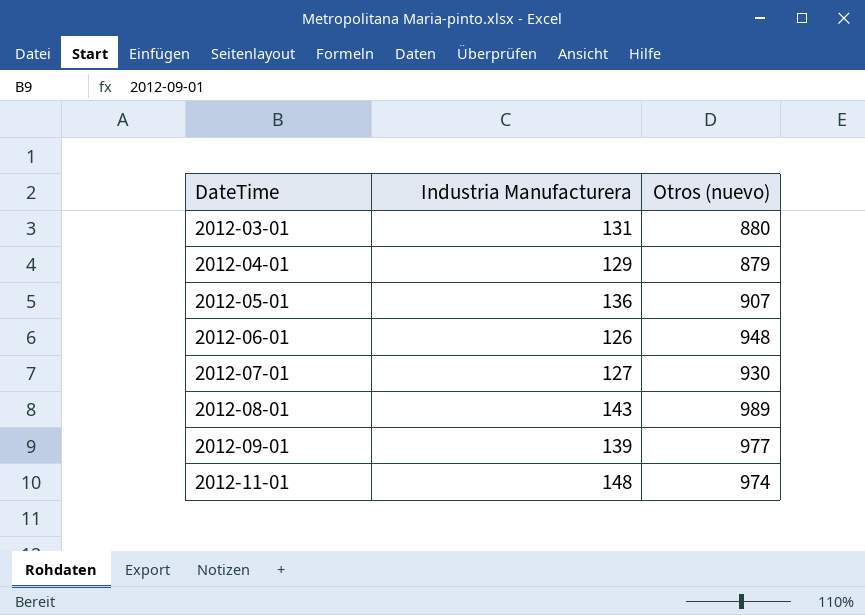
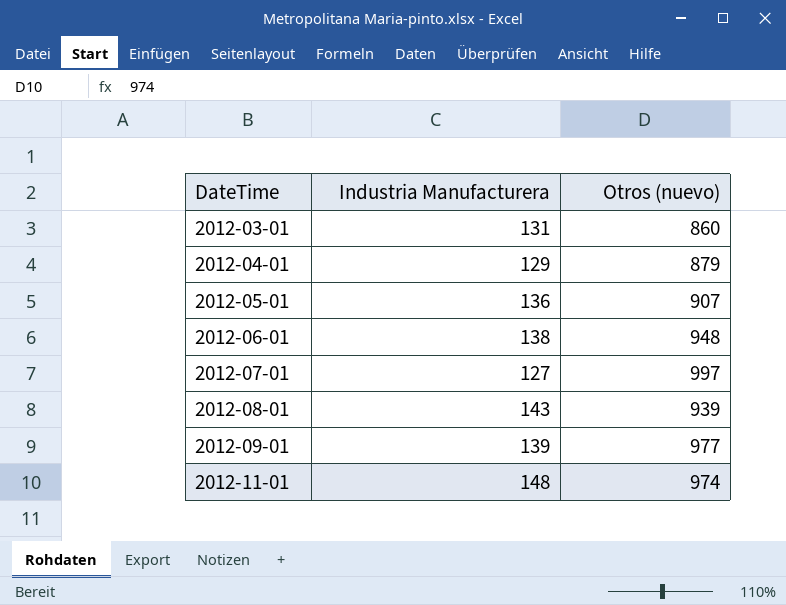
2012-03-01 | Otros (nuevo): 880 -> 860
2012-06-01 | Industria Manufacturera: 126 -> 138
2012-07-01 | Otros (nuevo): 930 -> 997
2012-08-01 | Otros (nuevo): 989 -> 939

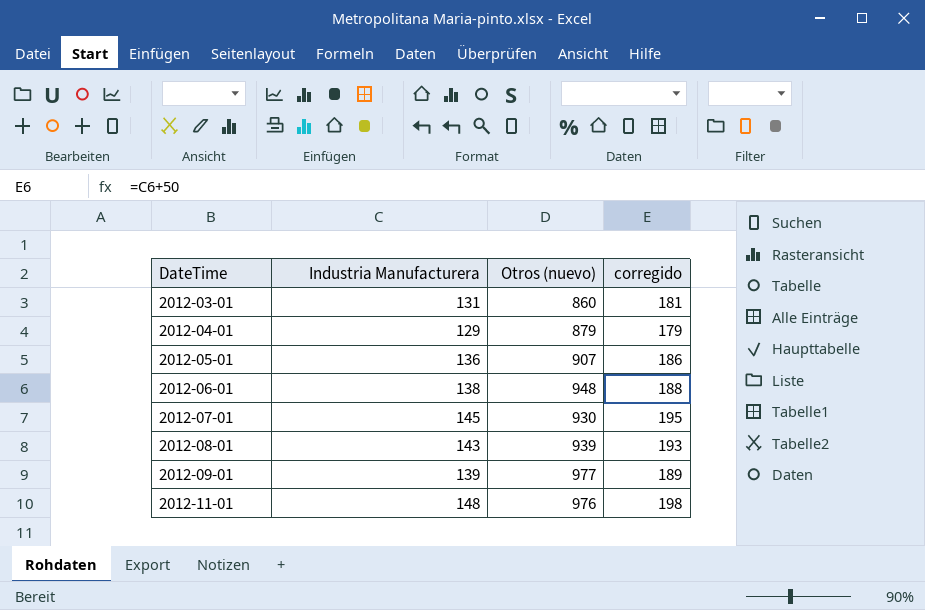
column corregido | formula: none -> [Industria Manufacturera] + 50
2012-07-01 | Industria Manufacturera: 127 -> 145
2012-07-01 | Otros (nuevo): 997 -> 930
2012-11-01 | Otros (nuevo): 974 -> 976

